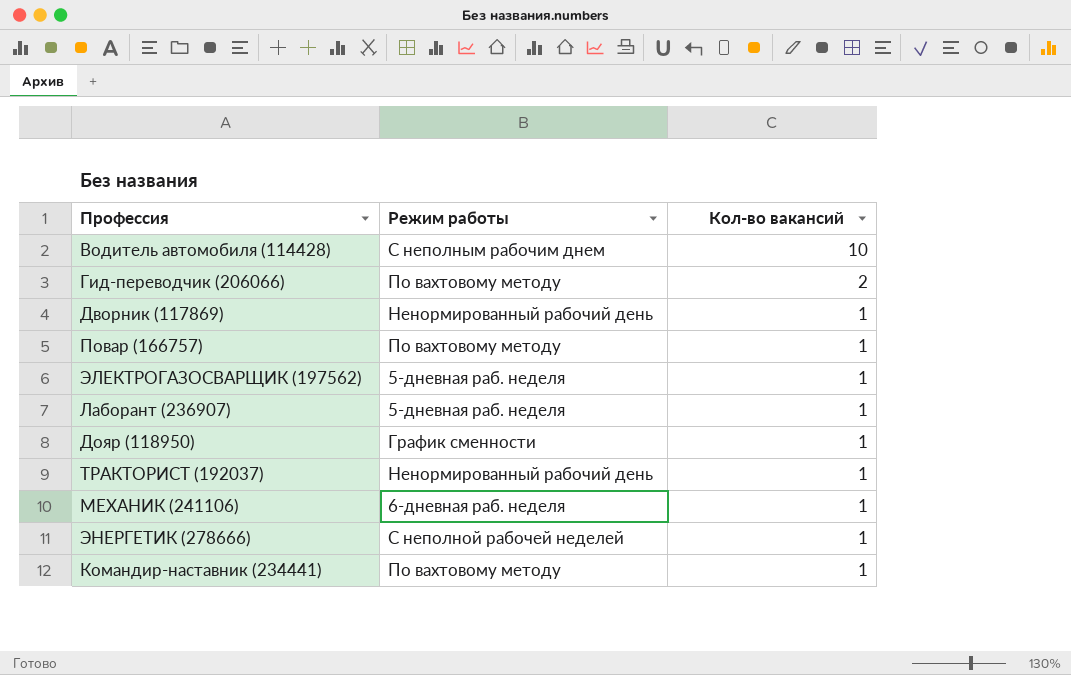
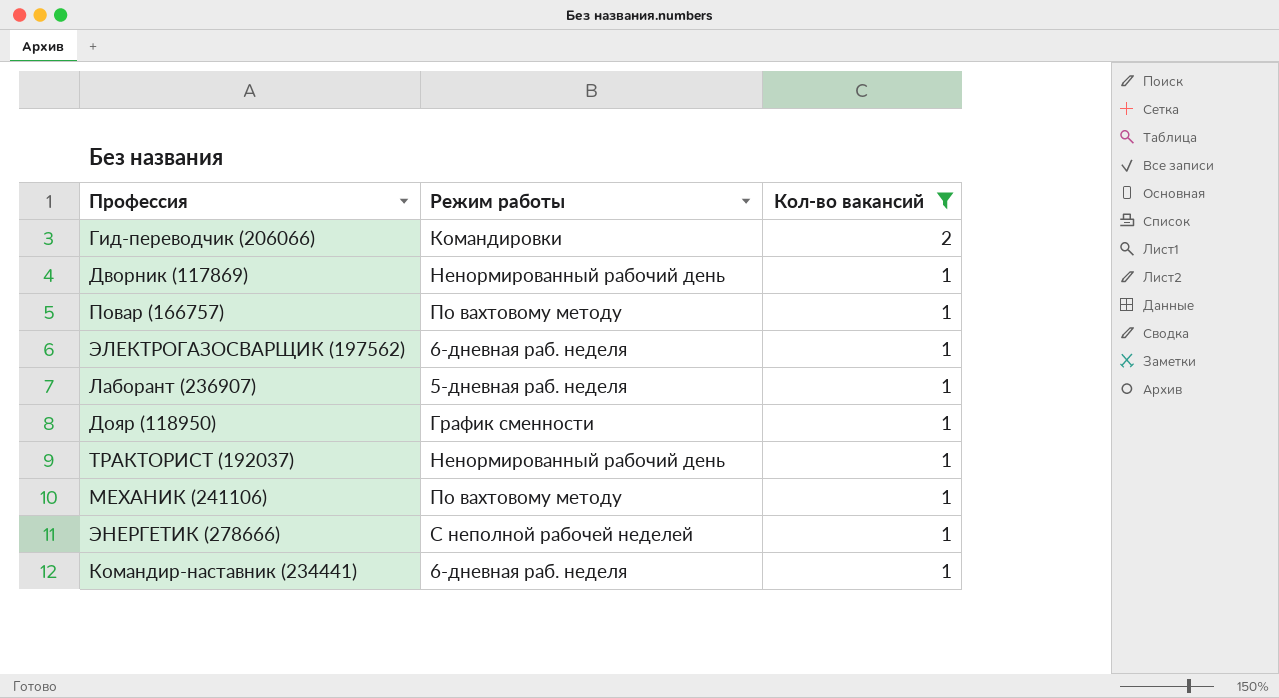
filter: none -> Кол-во вакансий != 10
Гид-переводчик (206066) | Режим работы: По вахтовому методу -> Командировки
ЭЛЕКТРОГАЗОСВАРЩИК (197562) | Режим работы: 5-дневная раб. неделя -> 6-дневная раб. неделя
МЕХАНИК (241106) | Режим работы: 6-дневная раб. неделя -> По вахтовому методу
Командир-наставник (234441) | Режим работы: По вахтовому методу -> 6-дневная раб. неделя

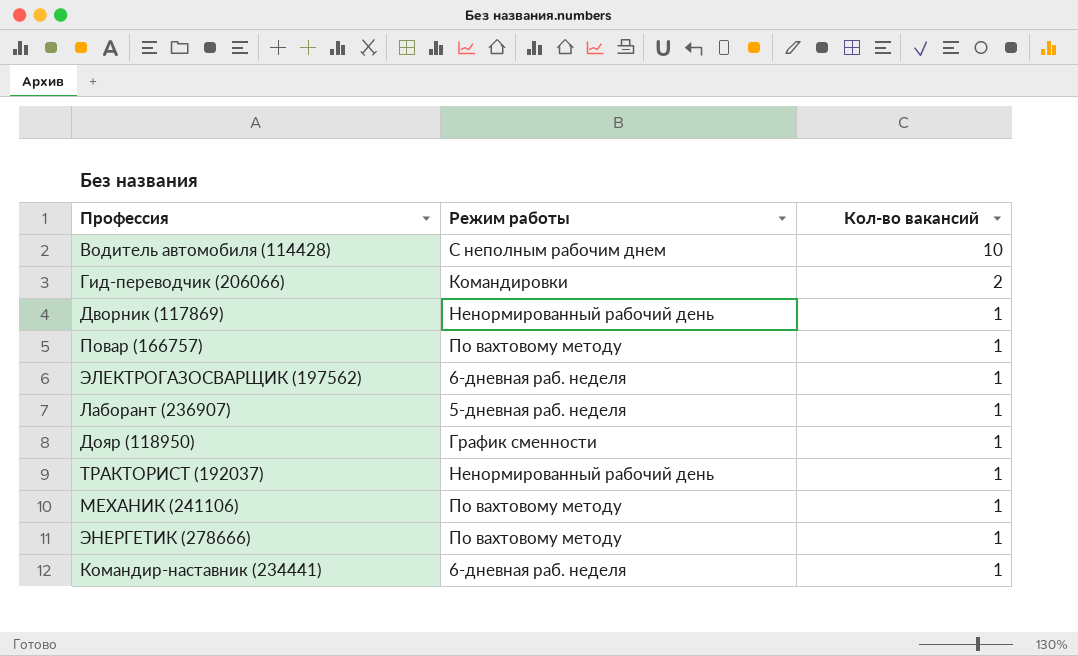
filter: Кол-во вакансий != 10 -> none
ЭНЕРГЕТИК (278666) | Режим работы: С неполной рабочей неделей -> По вахтовому методу

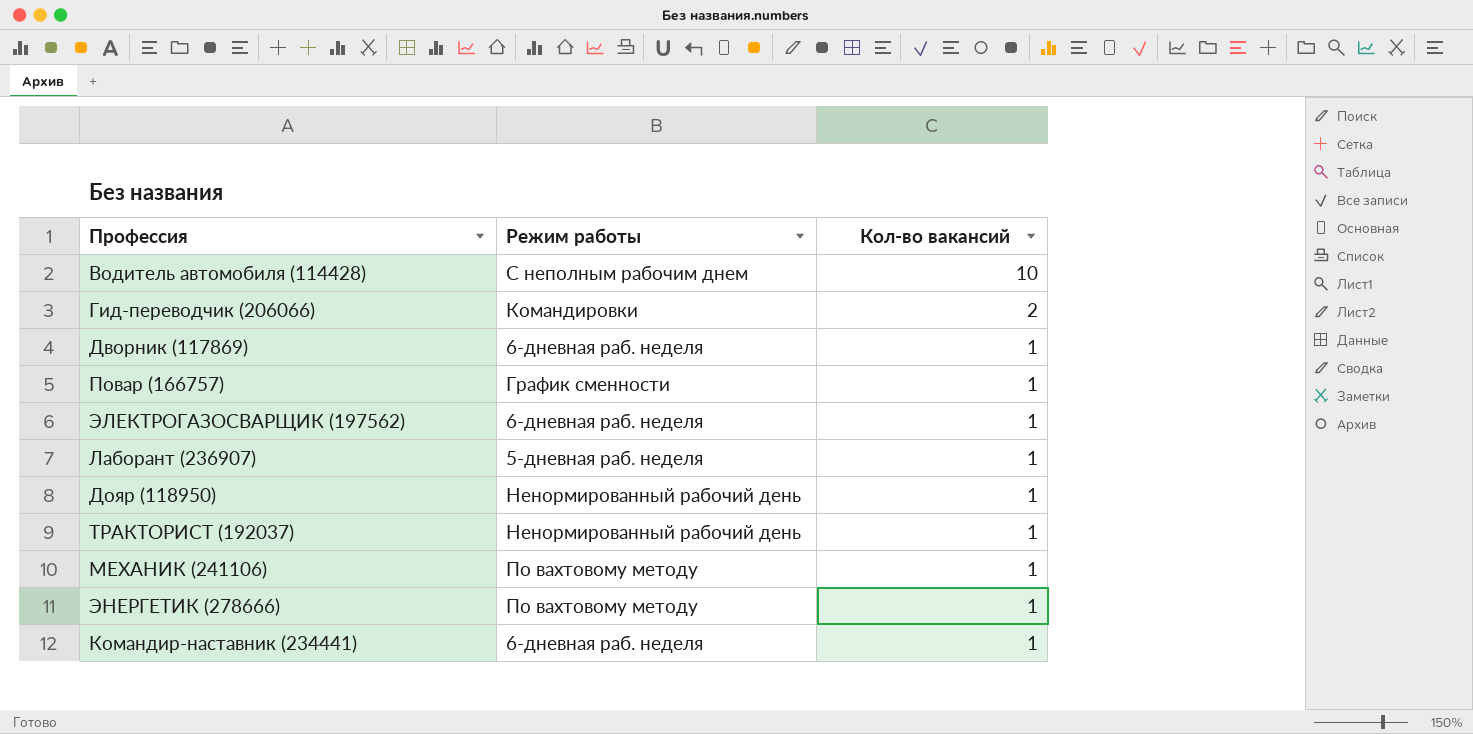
Дворник (117869) | Режим работы: Ненормированный рабочий день -> 6-дневная раб. неделя
Повар (166757) | Режим работы: По вахтовому методу -> График сменности
Дояр (118950) | Режим работы: График сменности -> Ненормированный рабочий день

